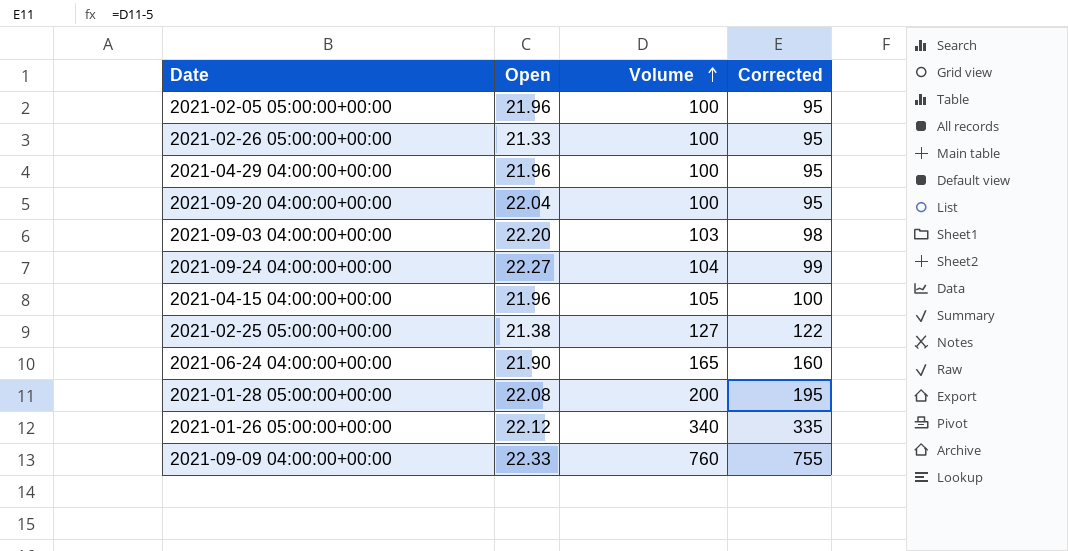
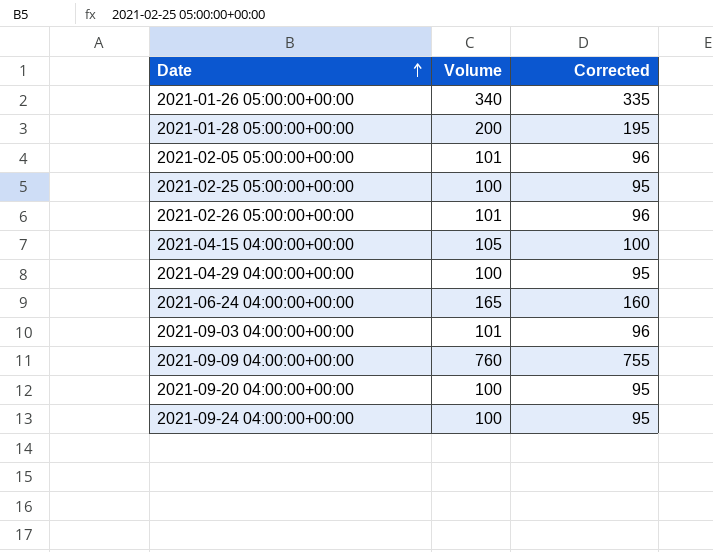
row order: Volume ascending -> Date ascending
column Open | position: 2 -> none
2021-02-05 05:00:00+00:00 | Volume: 100 -> 101
2021-02-05 05:00:00+00:00 | Corrected: 95 -> 96
2021-02-25 05:00:00+00:00 | Volume: 127 -> 100
2021-02-25 05:00:00+00:00 | Corrected: 122 -> 95
2021-02-26 05:00:00+00:00 | Volume: 100 -> 101
2021-02-26 05:00:00+00:00 | Corrected: 95 -> 96
2021-09-03 04:00:00+00:00 | Volume: 103 -> 101
2021-09-03 04:00:00+00:00 | Corrected: 98 -> 96
2021-09-24 04:00:00+00:00 | Volume: 104 -> 100
2021-09-24 04:00:00+00:00 | Corrected: 99 -> 95

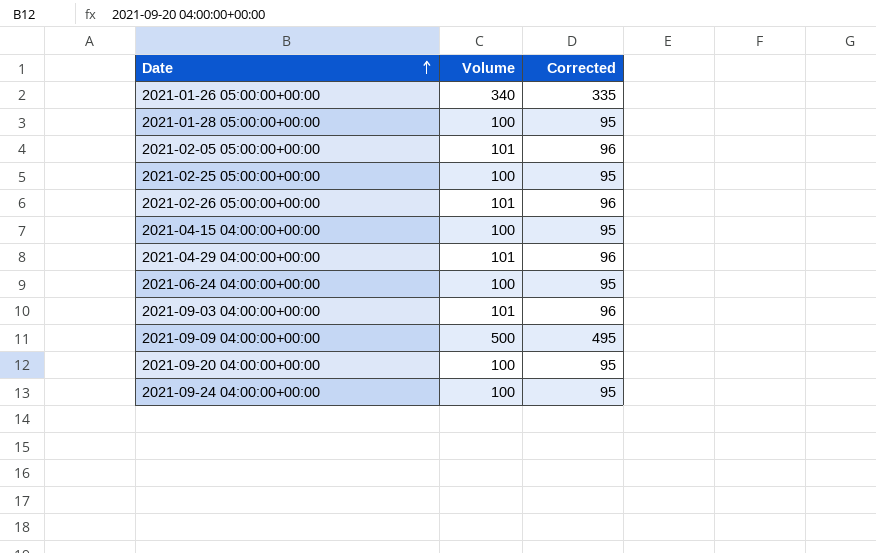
2021-01-28 05:00:00+00:00 | Volume: 200 -> 100
2021-01-28 05:00:00+00:00 | Corrected: 195 -> 95
2021-04-15 04:00:00+00:00 | Volume: 105 -> 100
2021-04-15 04:00:00+00:00 | Corrected: 100 -> 95
2021-04-29 04:00:00+00:00 | Volume: 100 -> 101
2021-04-29 04:00:00+00:00 | Corrected: 95 -> 96
2021-06-24 04:00:00+00:00 | Volume: 165 -> 100
2021-06-24 04:00:00+00:00 | Corrected: 160 -> 95
2021-09-09 04:00:00+00:00 | Volume: 760 -> 500
2021-09-09 04:00:00+00:00 | Corrected: 755 -> 495

